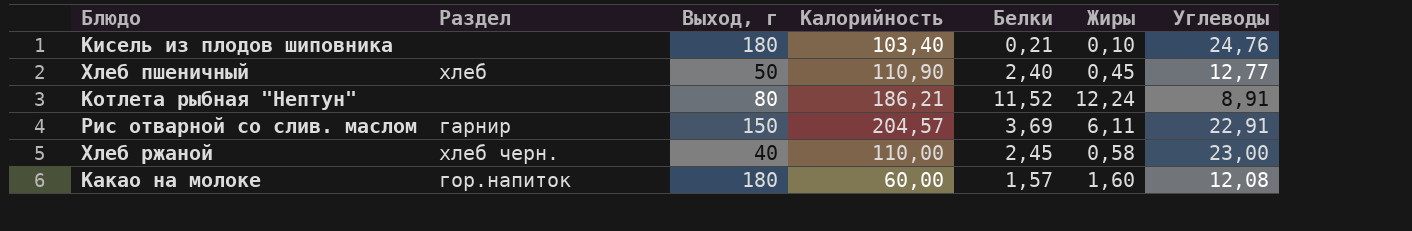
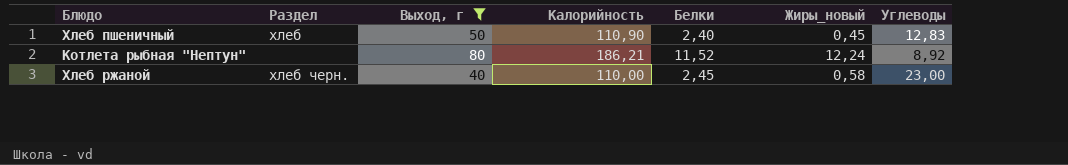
filter: none -> Выход, г <= 80
column name: Жиры -> Жиры_новый
Хлеб пшеничный | Углеводы: 12,77 -> 12,83
Котлета рыбная "Нептун" | Углеводы: 8,91 -> 8,92

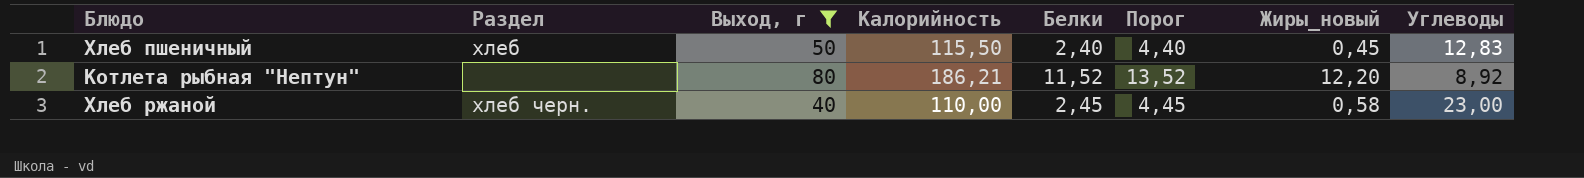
column Порог | formula: none -> [Белки] + 2
Хлеб пшеничный | Калорийность: 110,90 -> 115,50
Котлета рыбная "Нептун" | Жиры_новый: 12,24 -> 12,20

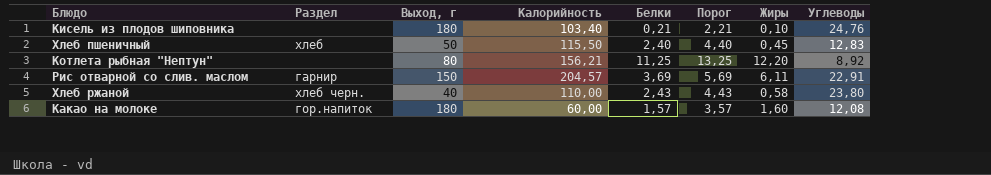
filter: Выход, г <= 80 -> none
column name: Жиры_новый -> Жиры
Котлета рыбная "Нептун" | Калорийность: 186,21 -> 156,21
Котлета рыбная "Нептун" | Белки: 11,52 -> 11,25
Котлета рыбная "Нептун" | Порог: 13,52 -> 13,25
Хлеб ржаной | Белки: 2,45 -> 2,43
Хлеб ржаной | Порог: 4,45 -> 4,43
Хлеб ржаной | Углеводы: 23,00 -> 23,80

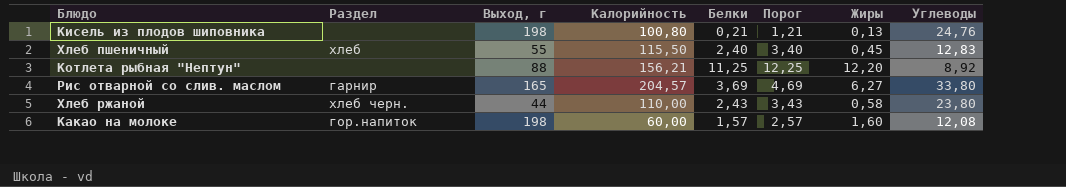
column Порог | formula: [Белки] + 2 -> [Белки] + 1
Кисель из плодов шиповника | Выход, г: 180 -> 198
Кисель из плодов шиповника | Калорийность: 103,40 -> 100,80
Кисель из плодов шиповника | Жиры: 0,10 -> 0,13
Хлеб пшеничный | Выход, г: 50 -> 55
Котлета рыбная "Нептун" | Выход, г: 80 -> 88
Рис отварной со слив. маслом | Выход, г: 150 -> 165
Рис отварной со слив. маслом | Жиры: 6,11 -> 6,27
Рис отварной со слив. маслом | Углеводы: 22,91 -> 33,80
Хлеб ржаной | Выход, г: 40 -> 44
Какао на молоке | Выход, г: 180 -> 198

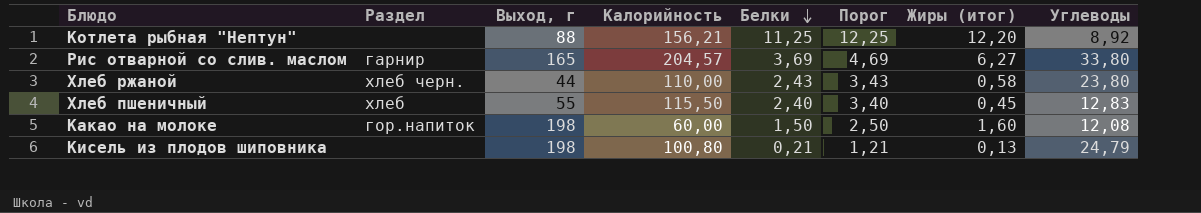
row order: none -> Белки descending
column name: Жиры -> Жиры (итог)
Какао на молоке | Белки: 1,57 -> 1,50
Какао на молоке | Порог: 2,57 -> 2,50
Кисель из плодов шиповника | Углеводы: 24,76 -> 24,79

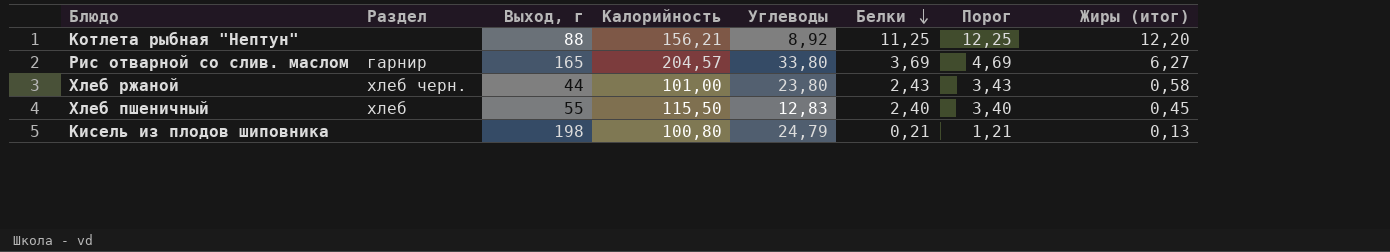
column Углеводы | position: 8 -> 5
row Какао на молоке: гор.напиток | 198 | 60,00 | 1,50 | 2,50 | 1,60 | 12,08 -> none
Хлеб ржаной | Калорийность: 110,00 -> 101,00

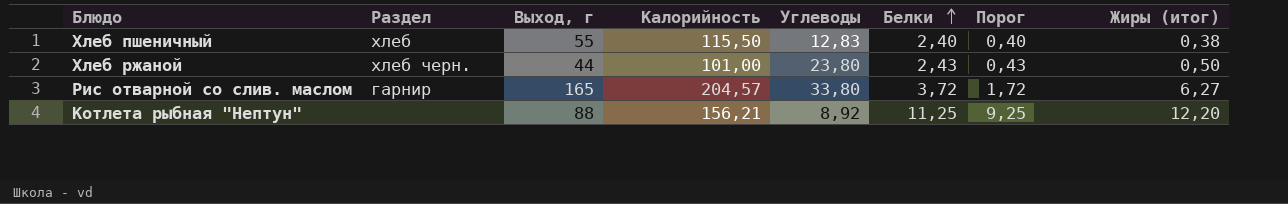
row order: Белки descending -> Белки ascending
column Порог | formula: [Белки] + 1 -> [Белки] - 2
row Кисель из плодов шиповника: none | 198 | 100,80 | 24,79 | 0,21 | 1,21 | 0,13 -> none
Хлеб пшеничный | Жиры (итог): 0,45 -> 0,38
Хлеб ржаной | Жиры (итог): 0,58 -> 0,50
Рис отварной со слив. маслом | Белки: 3,69 -> 3,72

